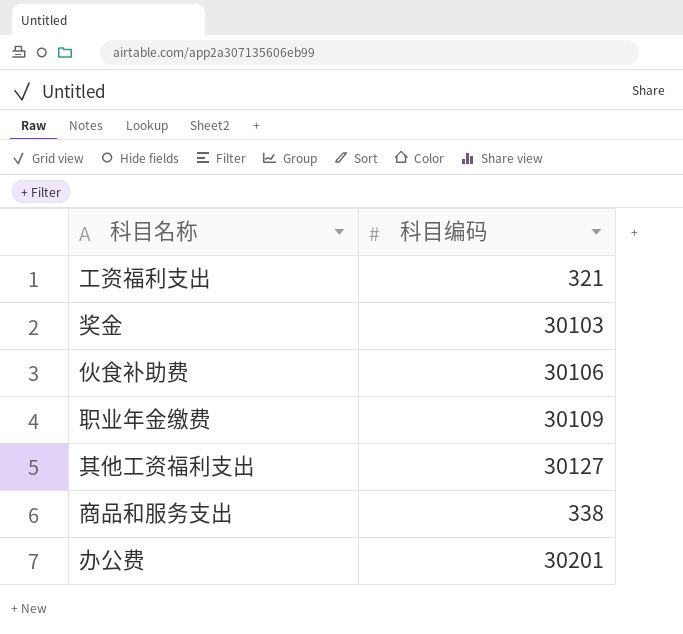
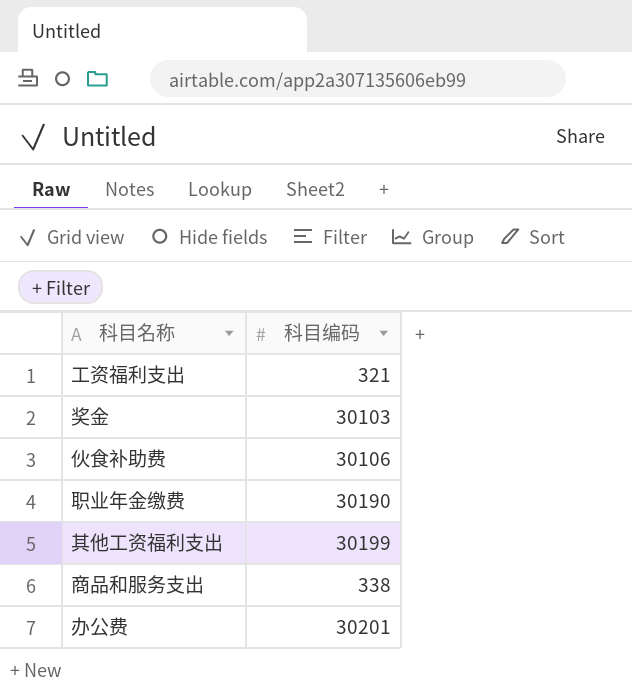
职业年金缴费 | 科目编码: 30109 -> 30190
其他工资福利支出 | 科目编码: 30127 -> 30199

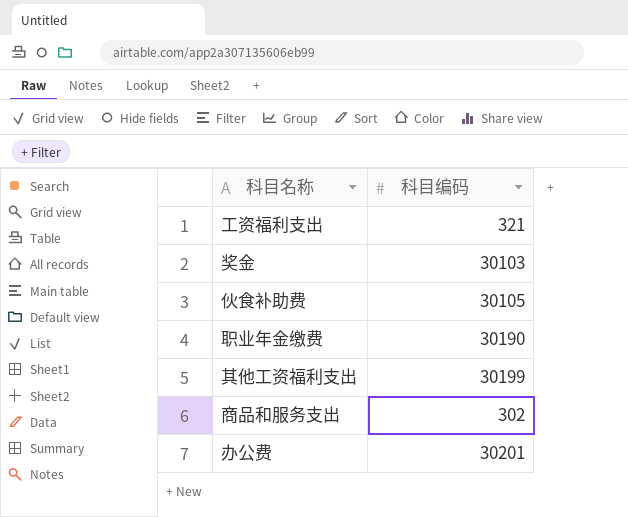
伙食补助费 | 科目编码: 30106 -> 30105
商品和服务支出 | 科目编码: 338 -> 302

